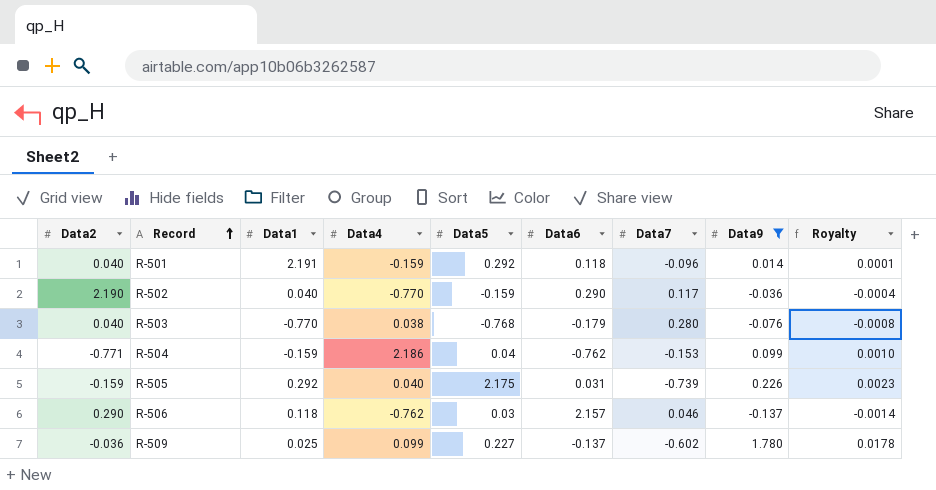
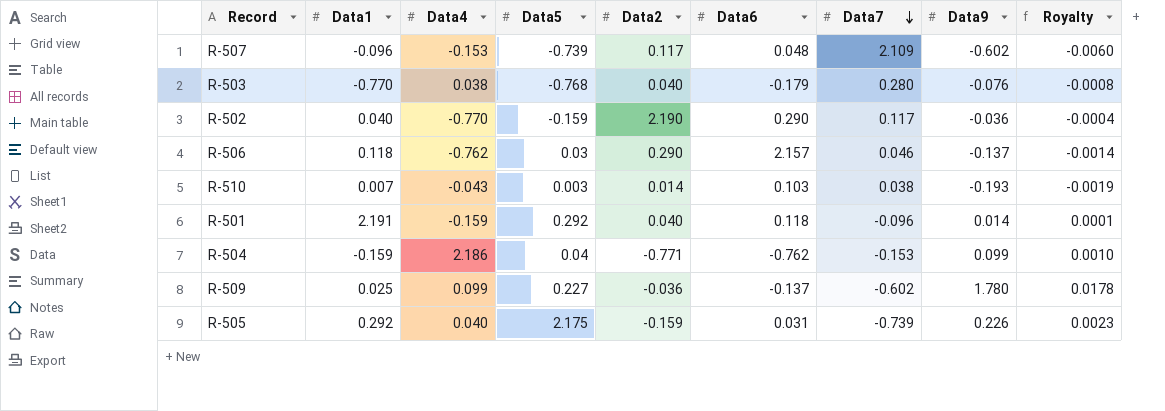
filter: Data9 >= -0.137 -> none
row order: Record ascending -> Data7 descending
column Data2 | position: 1 -> 5

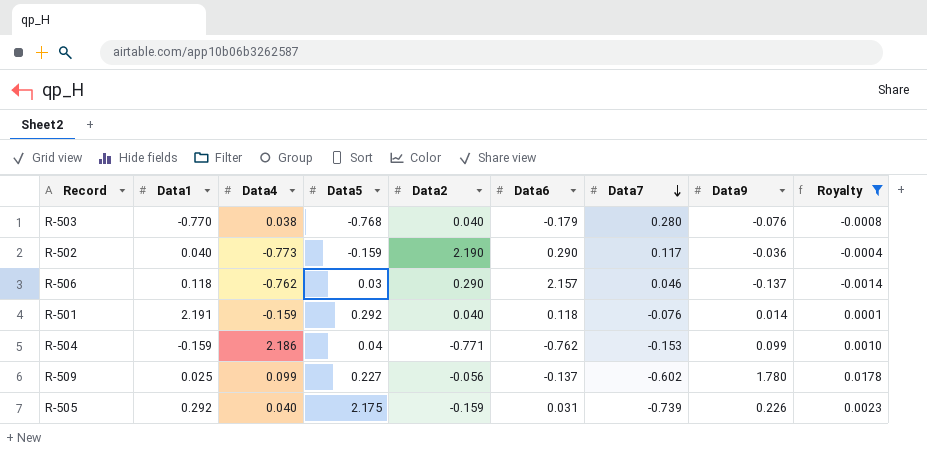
filter: none -> Royalty >= -0.0014
R-502 | Data4: -0.770 -> -0.773
R-501 | Data7: -0.096 -> -0.076
R-509 | Data2: -0.036 -> -0.056

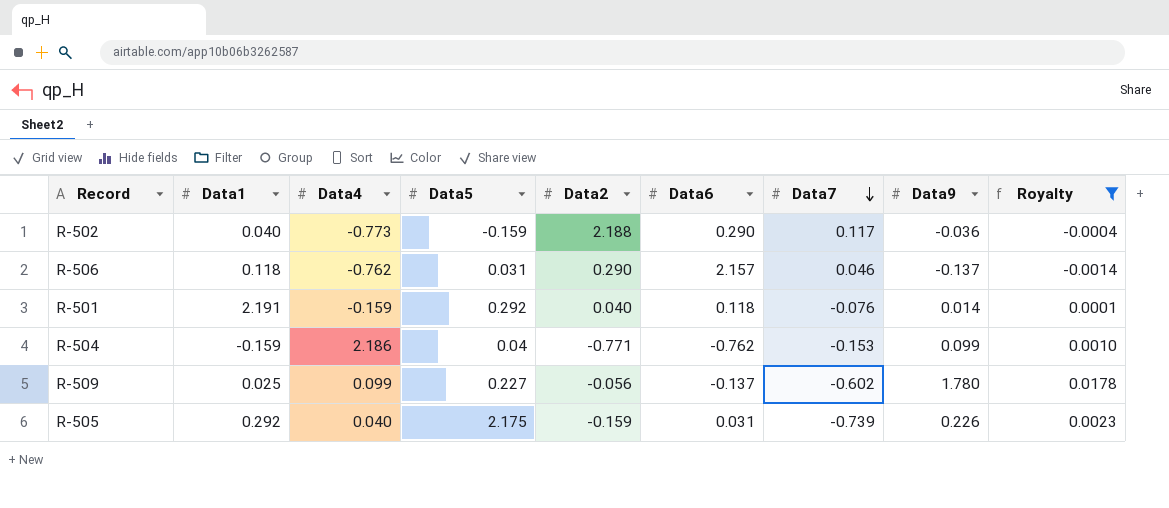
row R-503: -0.770 | 0.038 | -0.768 | 0.040 | -0.179 | 0.280 | -0.076 | -0.0008 -> none
R-502 | Data2: 2.190 -> 2.188
R-506 | Data5: 0.03 -> 0.031

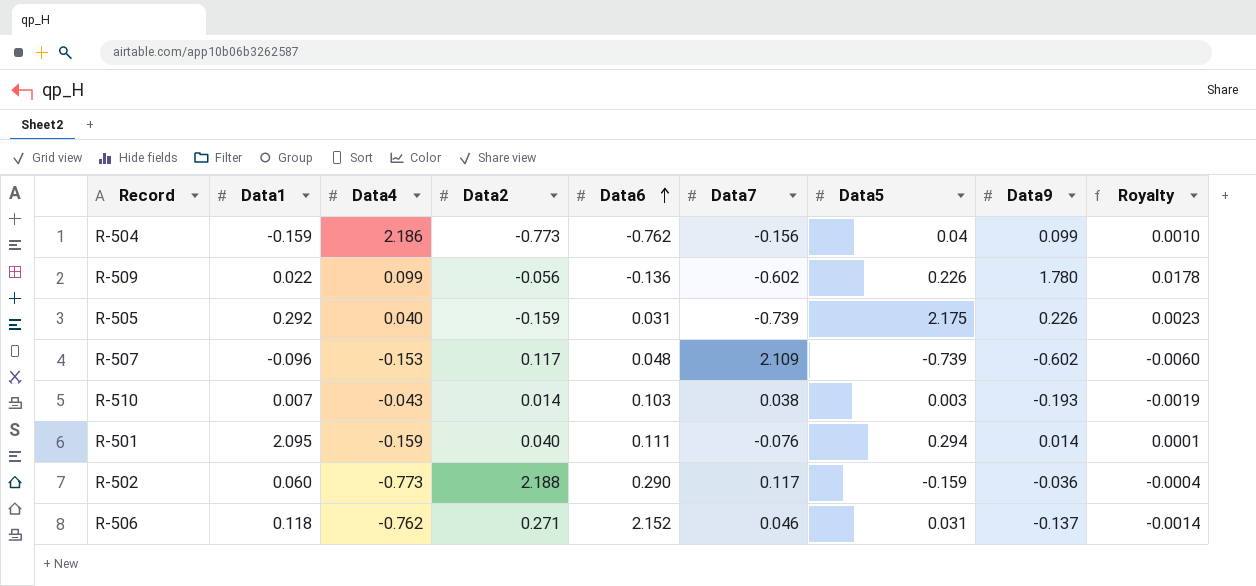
filter: Royalty >= -0.0014 -> none
row order: Data7 descending -> Data6 ascending
column Data5 | position: 4 -> 7
R-504 | Data2: -0.771 -> -0.773
R-504 | Data7: -0.153 -> -0.156
R-509 | Data1: 0.025 -> 0.022
R-509 | Data6: -0.137 -> -0.136
R-509 | Data5: 0.227 -> 0.226
R-501 | Data1: 2.191 -> 2.095
R-501 | Data6: 0.118 -> 0.111
R-501 | Data5: 0.292 -> 0.294
R-502 | Data1: 0.040 -> 0.060
R-506 | Data2: 0.290 -> 0.271
R-506 | Data6: 2.157 -> 2.152

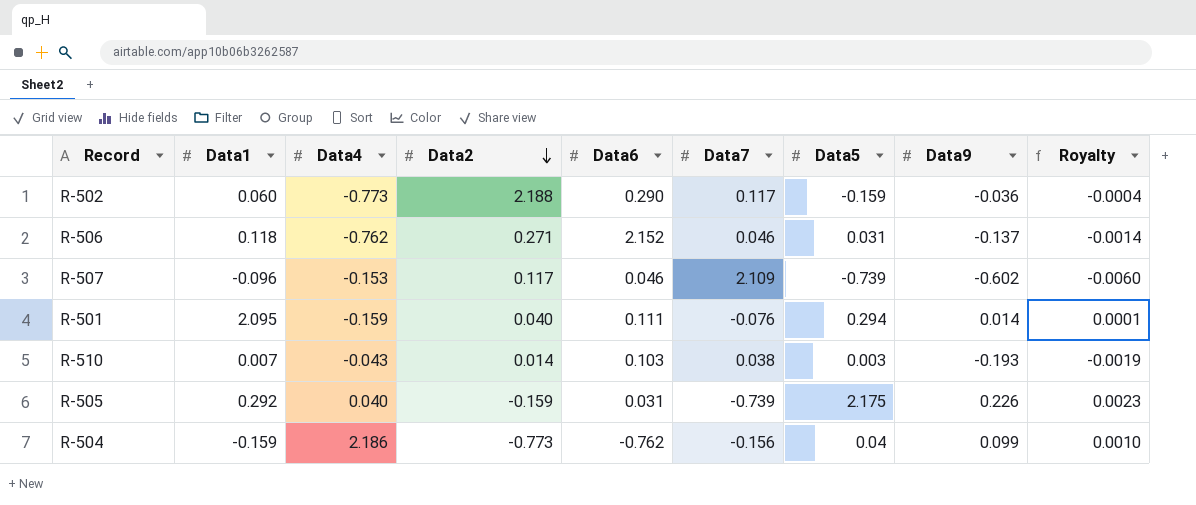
row order: Data6 ascending -> Data2 descending
row R-509: 0.022 | 0.099 | -0.056 | -0.136 | -0.602 | 0.226 | 1.780 | 0.0178 -> none
R-507 | Data6: 0.048 -> 0.046

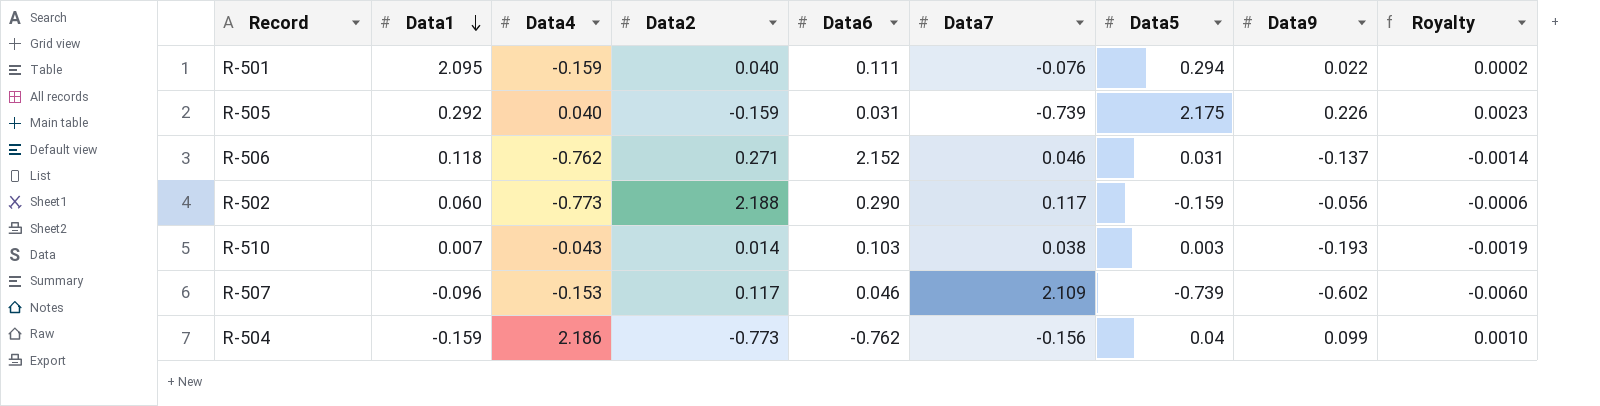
row order: Data2 descending -> Data1 descending
R-501 | Data9: 0.014 -> 0.022
R-501 | Royalty: 0.0001 -> 0.0002
R-502 | Data9: -0.036 -> -0.056
R-502 | Royalty: -0.0004 -> -0.0006

